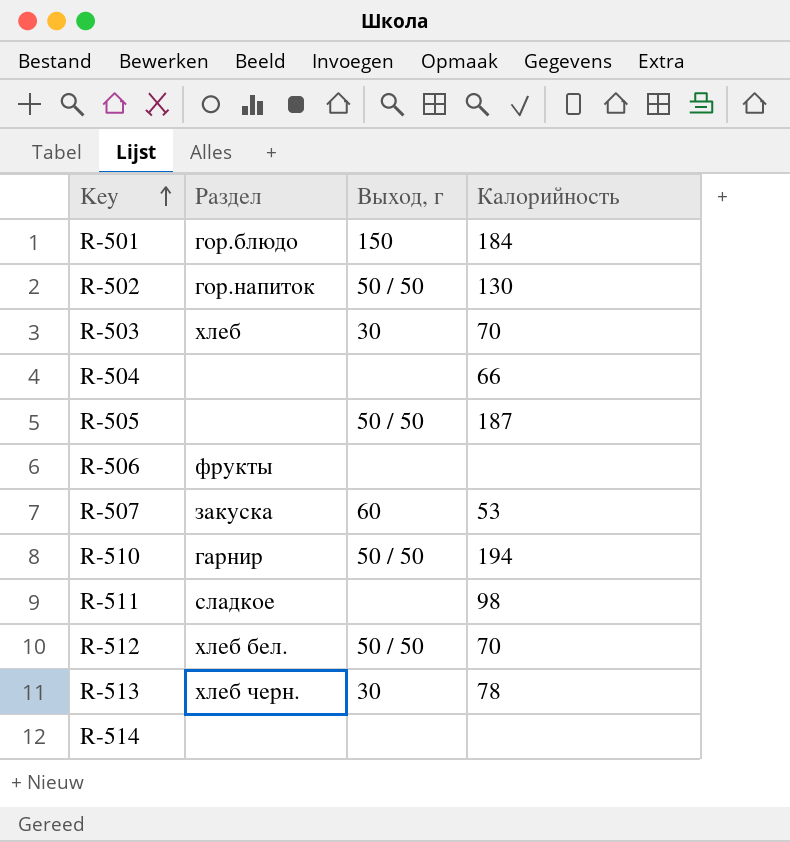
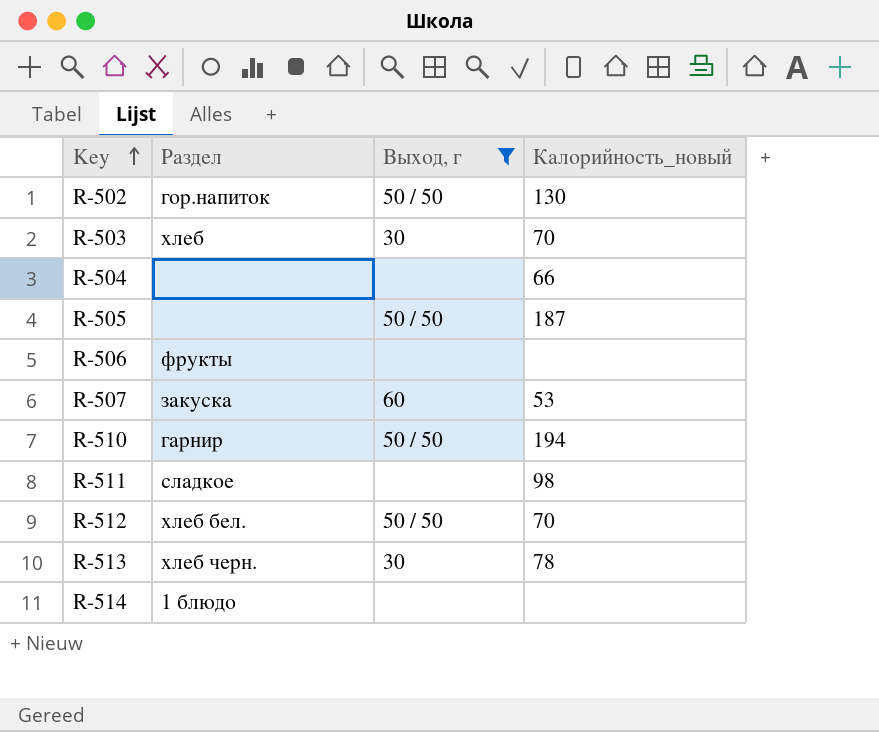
filter: none -> Выход, г != 150
column name: Калорийность -> Калорийность_новый
R-514 | Раздел: none -> 1 блюдо

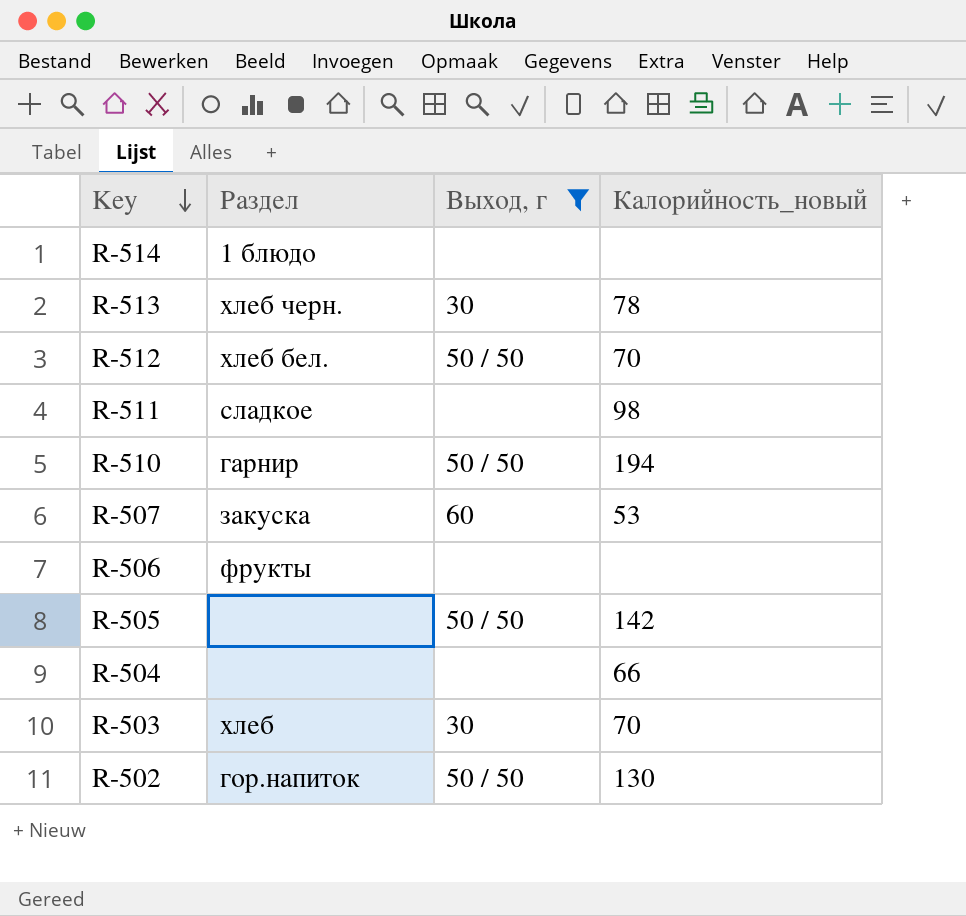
row order: Key ascending -> Key descending
R-505 | Калорийность_новый: 187 -> 142

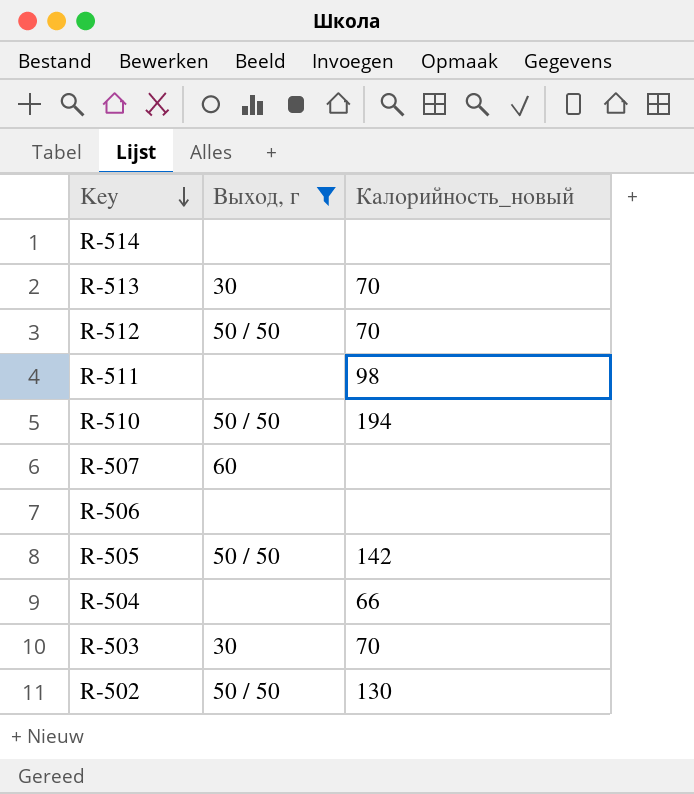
column Раздел | position: 2 -> none
R-513 | Калорийность_новый: 78 -> 70
R-507 | Калорийность_новый: 53 -> none

